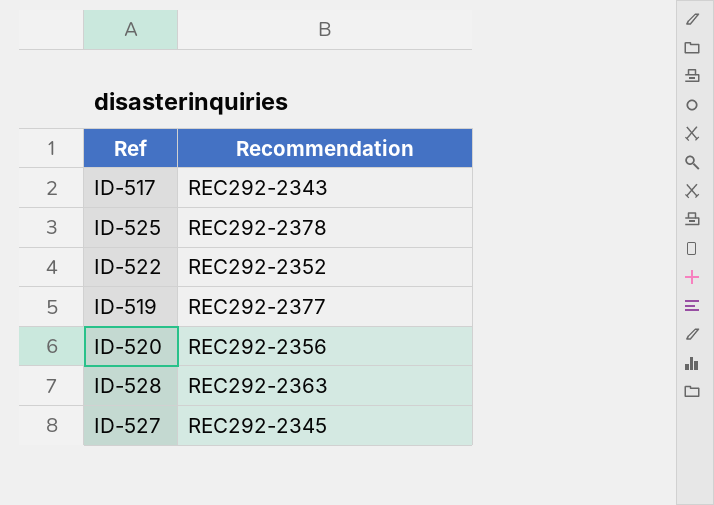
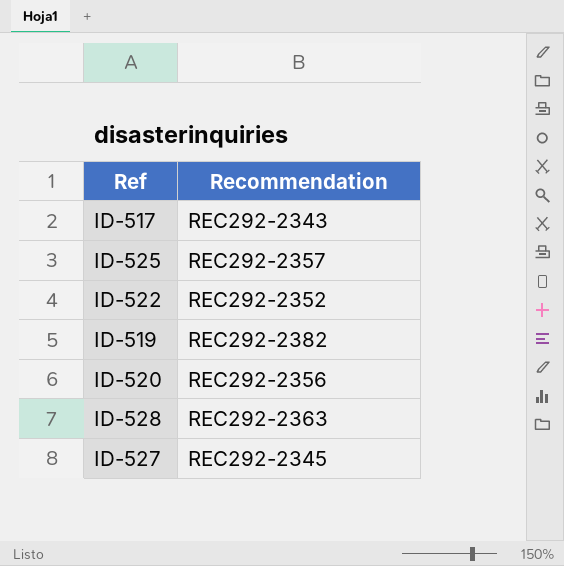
ID-525 | Recommendation: REC292-2378 -> REC292-2357
ID-519 | Recommendation: REC292-2377 -> REC292-2382

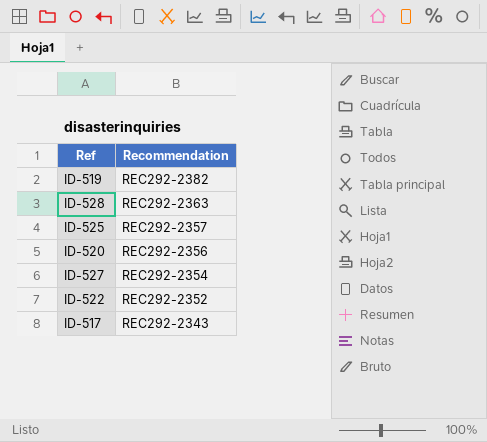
row order: none -> Recommendation descending
ID-527 | Recommendation: REC292-2345 -> REC292-2354

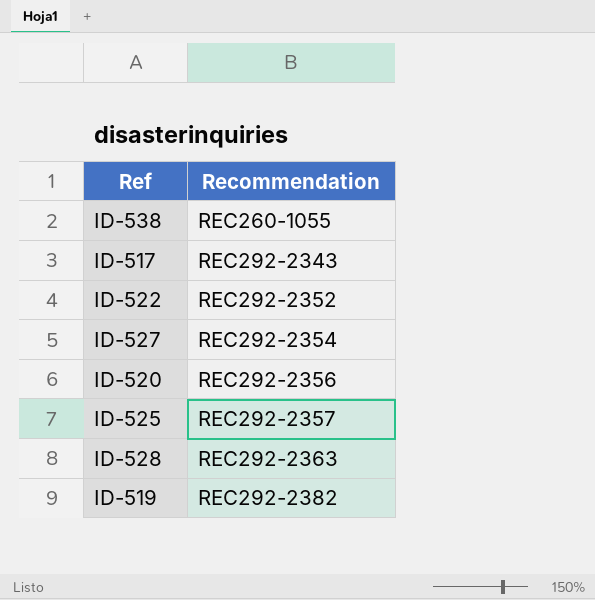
row order: Recommendation descending -> Recommendation ascending
row ID-538: none -> REC260-1055

